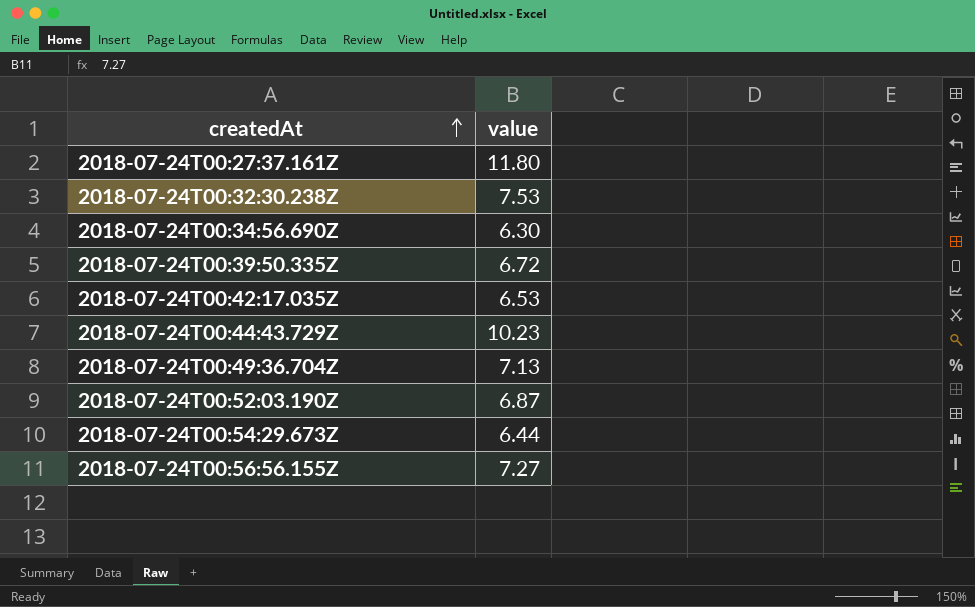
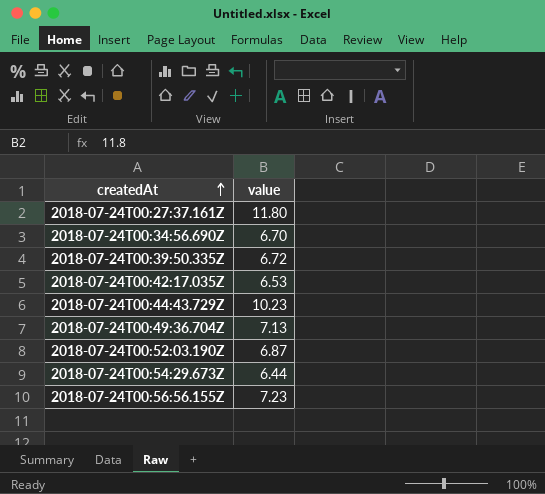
row 2018-07-24T00:32:30.238Z: 7.53 -> none
2018-07-24T00:34:56.690Z | value: 6.30 -> 6.70
2018-07-24T00:56:56.155Z | value: 7.27 -> 7.23

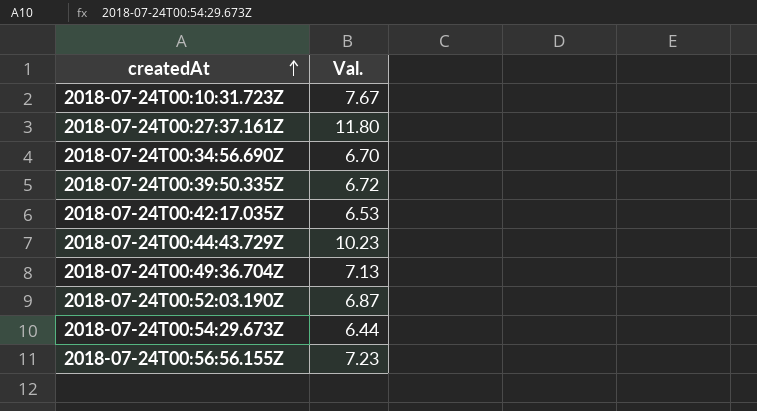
column name: value -> Val.
row 2018-07-24T00:10:31.723Z: none -> 7.67

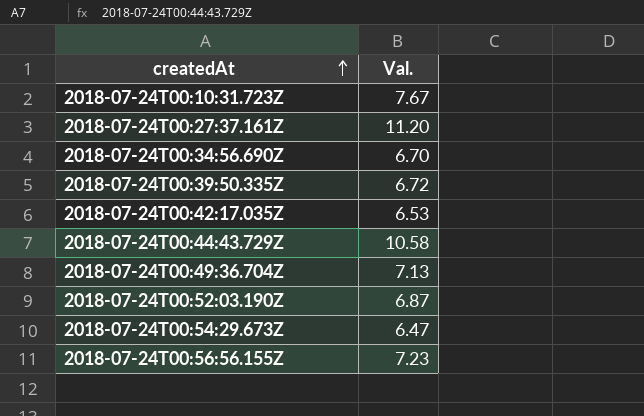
2018-07-24T00:27:37.161Z | Val.: 11.80 -> 11.20
2018-07-24T00:44:43.729Z | Val.: 10.23 -> 10.58
2018-07-24T00:54:29.673Z | Val.: 6.44 -> 6.47

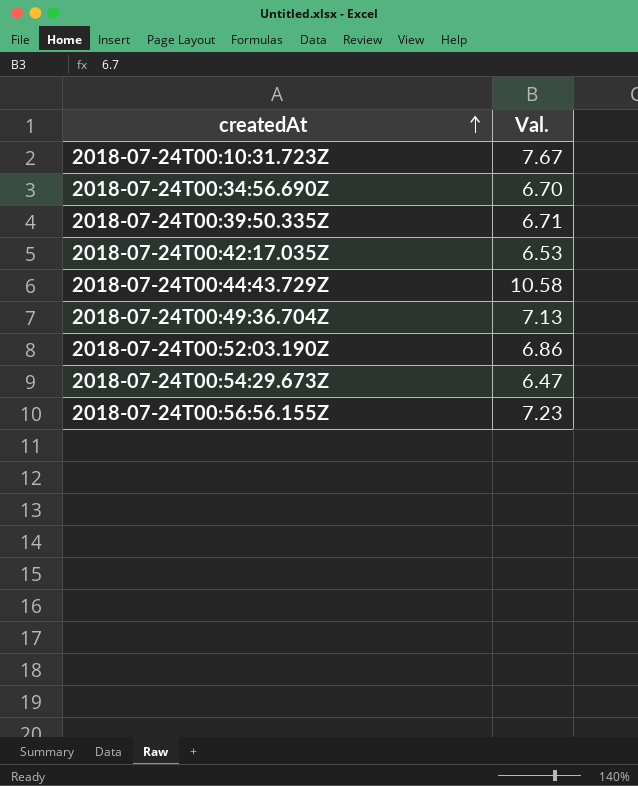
row 2018-07-24T00:27:37.161Z: 11.20 -> none
2018-07-24T00:39:50.335Z | Val.: 6.72 -> 6.71
2018-07-24T00:52:03.190Z | Val.: 6.87 -> 6.86

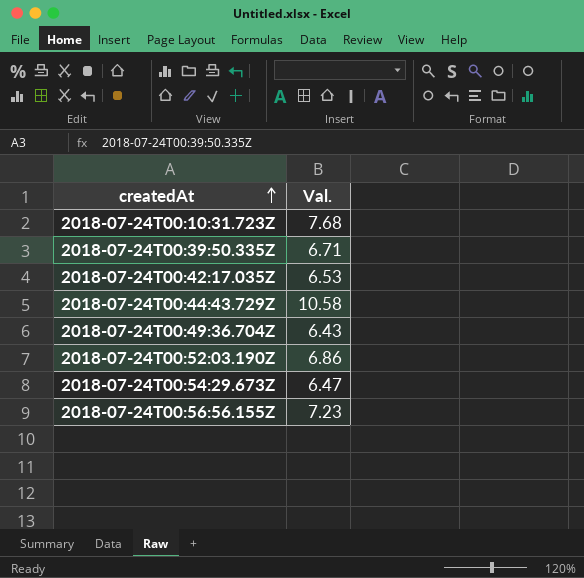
row 2018-07-24T00:34:56.690Z: 6.70 -> none
2018-07-24T00:10:31.723Z | Val.: 7.67 -> 7.68
2018-07-24T00:49:36.704Z | Val.: 7.13 -> 6.43

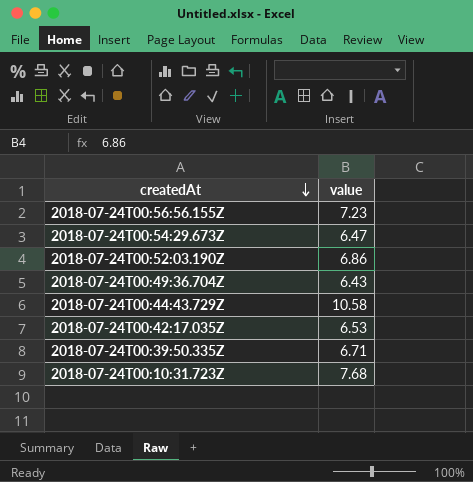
row order: createdAt ascending -> createdAt descending
column name: Val. -> value

